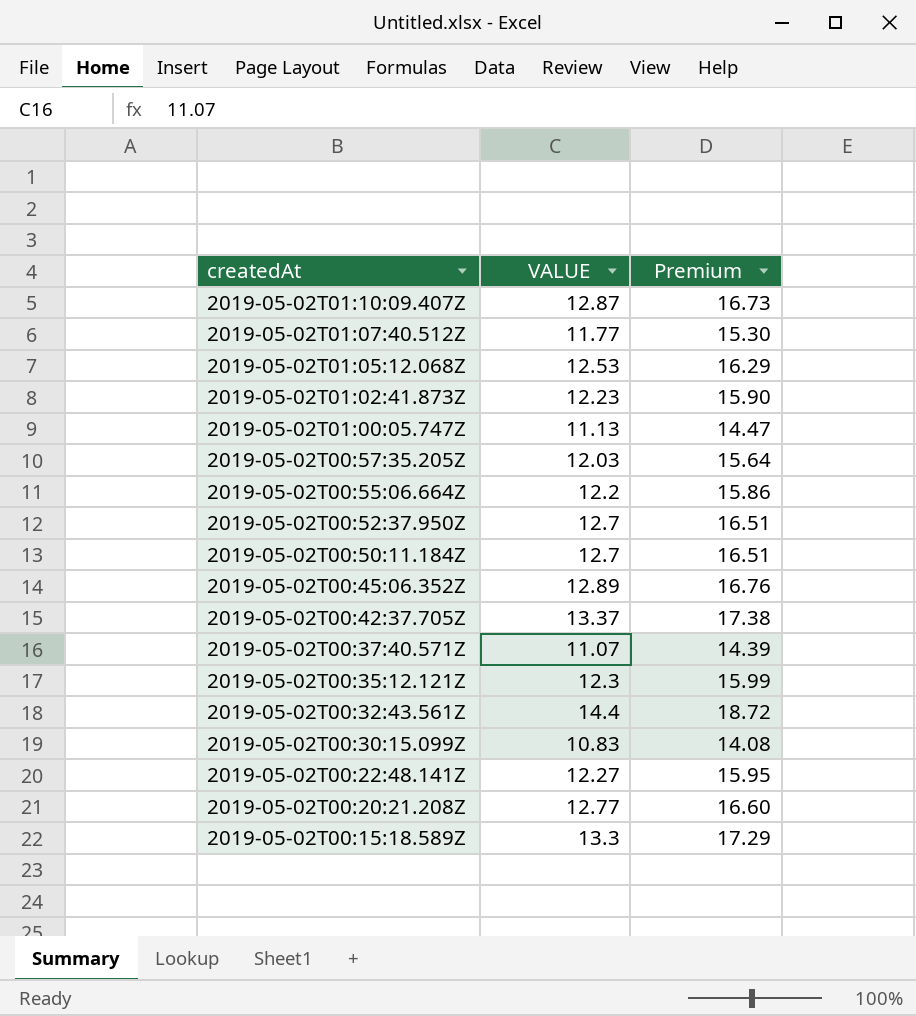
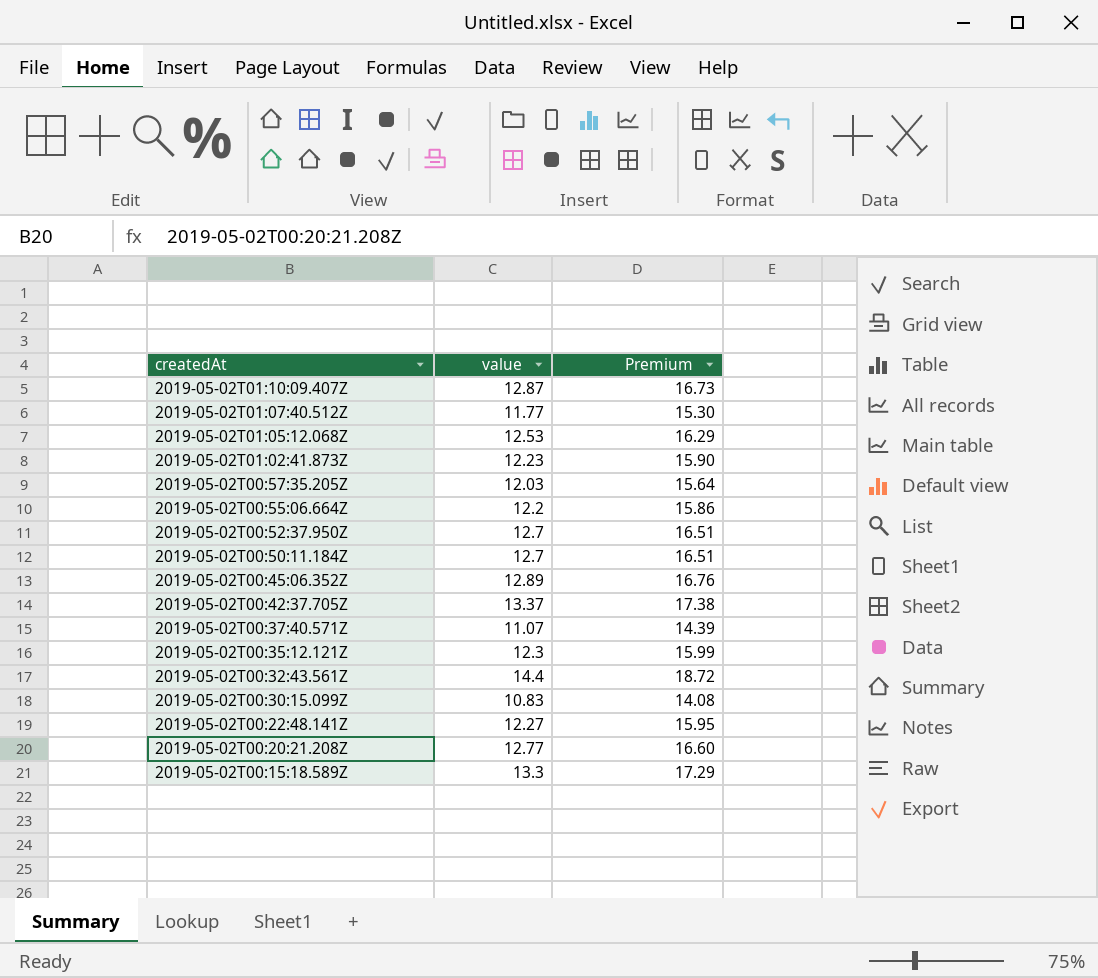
column name: VALUE -> value
row 2019-05-02T01:00:05.747Z: 11.13 | 14.47 -> none

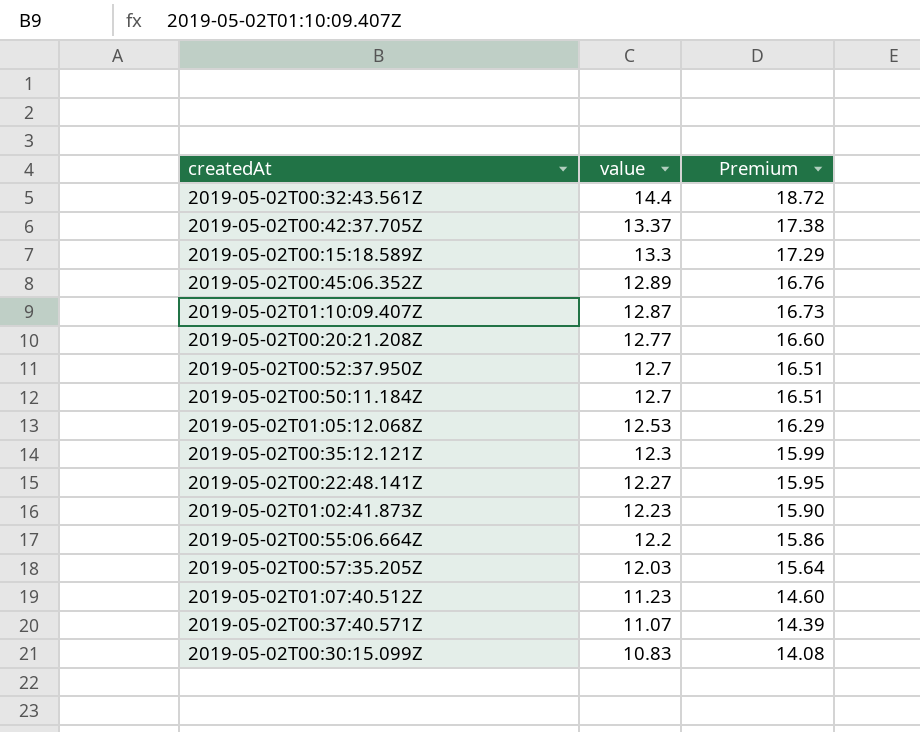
row order: createdAt descending -> value descending
2019-05-02T01:07:40.512Z | value: 11.77 -> 11.23
2019-05-02T01:07:40.512Z | Premium: 15.30 -> 14.60

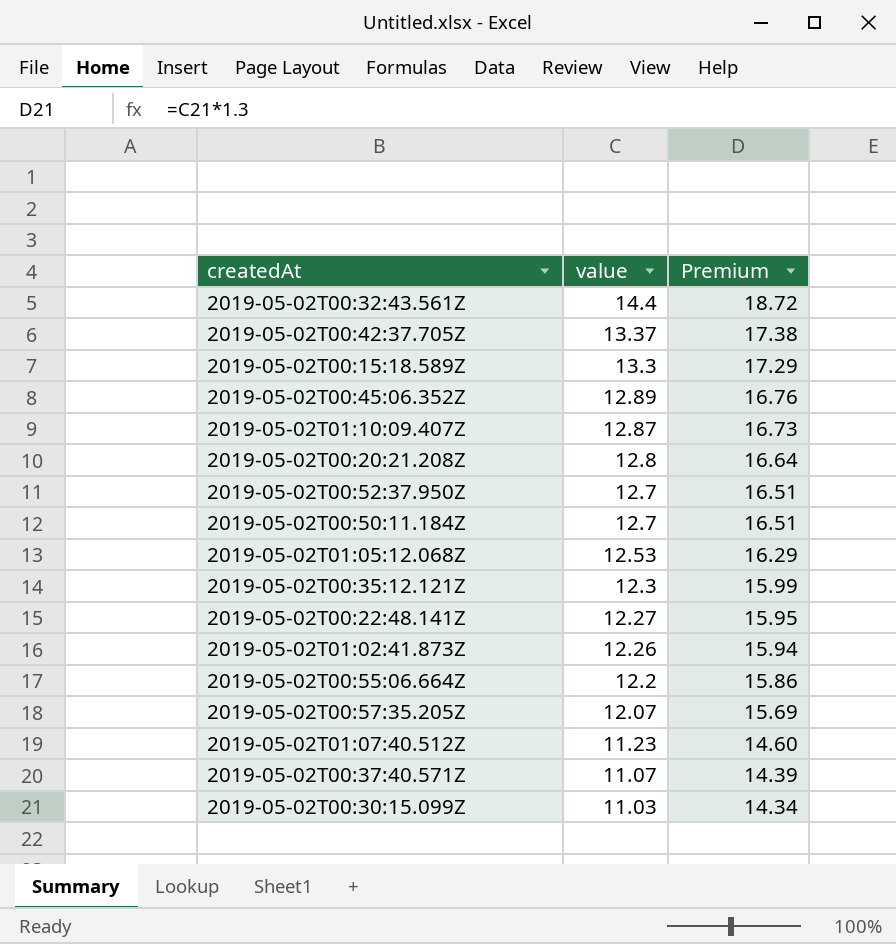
2019-05-02T00:20:21.208Z | value: 12.77 -> 12.8
2019-05-02T00:20:21.208Z | Premium: 16.60 -> 16.64
2019-05-02T01:02:41.873Z | value: 12.23 -> 12.26
2019-05-02T01:02:41.873Z | Premium: 15.90 -> 15.94
2019-05-02T00:57:35.205Z | value: 12.03 -> 12.07
2019-05-02T00:57:35.205Z | Premium: 15.64 -> 15.69
2019-05-02T00:30:15.099Z | value: 10.83 -> 11.03
2019-05-02T00:30:15.099Z | Premium: 14.08 -> 14.34

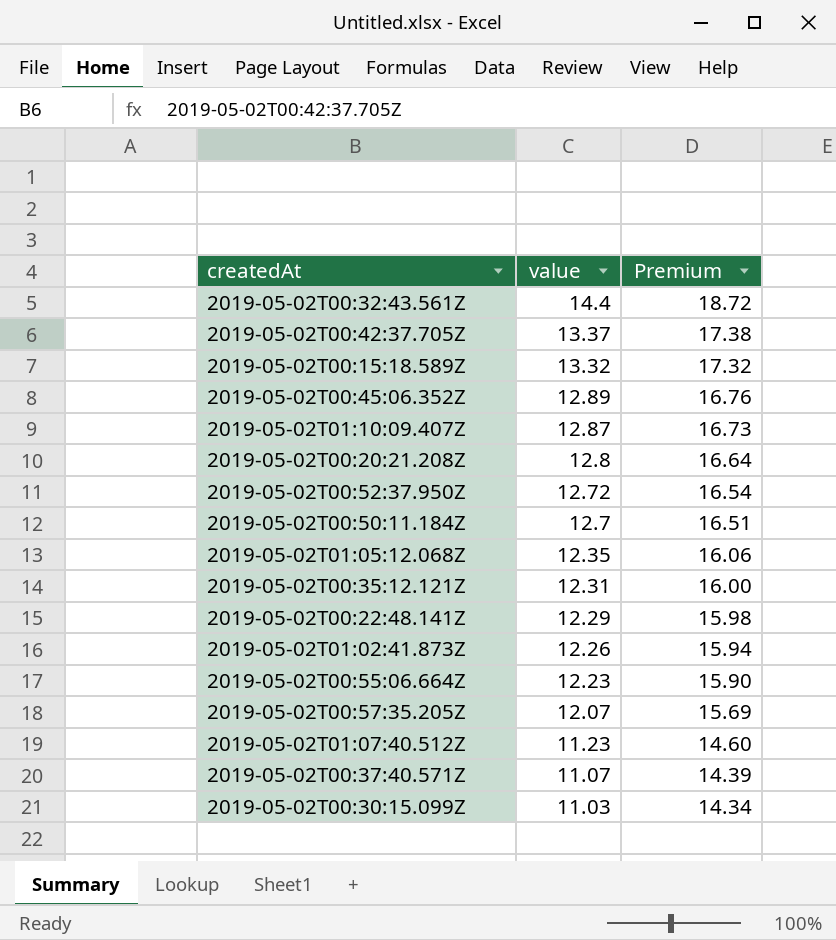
2019-05-02T00:15:18.589Z | value: 13.3 -> 13.32
2019-05-02T00:15:18.589Z | Premium: 17.29 -> 17.32
2019-05-02T00:52:37.950Z | value: 12.7 -> 12.72
2019-05-02T00:52:37.950Z | Premium: 16.51 -> 16.54
2019-05-02T01:05:12.068Z | value: 12.53 -> 12.35
2019-05-02T01:05:12.068Z | Premium: 16.29 -> 16.06
2019-05-02T00:35:12.121Z | value: 12.3 -> 12.31
2019-05-02T00:35:12.121Z | Premium: 15.99 -> 16.00
2019-05-02T00:22:48.141Z | value: 12.27 -> 12.29
2019-05-02T00:22:48.141Z | Premium: 15.95 -> 15.98
2019-05-02T00:55:06.664Z | value: 12.2 -> 12.23
2019-05-02T00:55:06.664Z | Premium: 15.86 -> 15.90

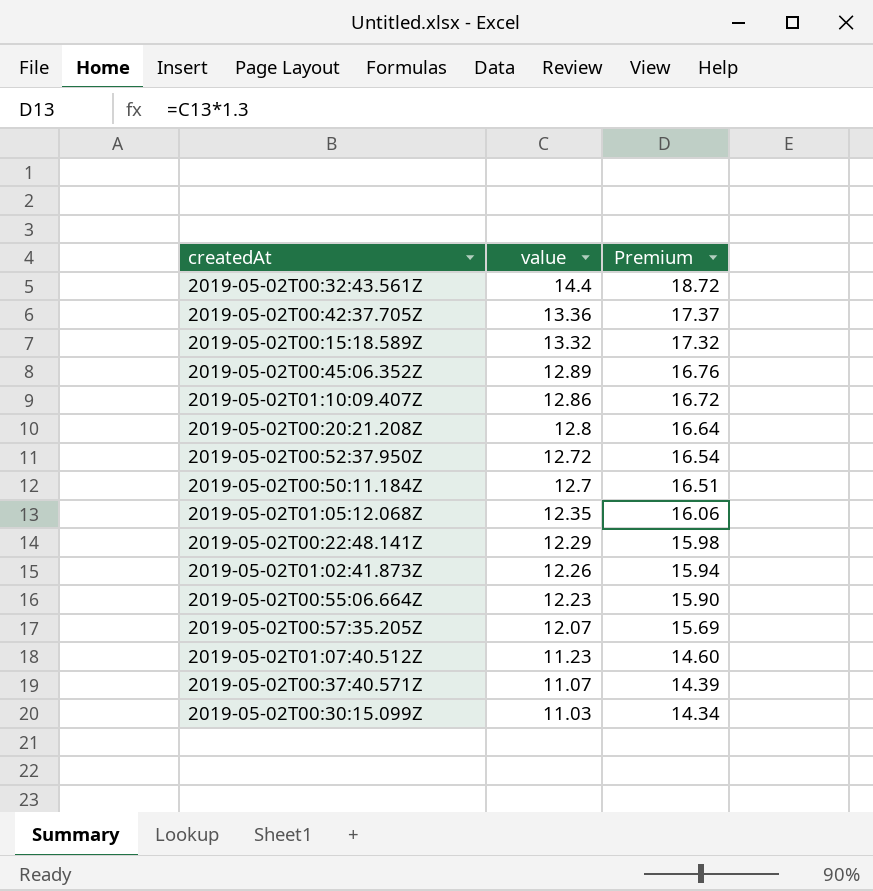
row 2019-05-02T00:35:12.121Z: 12.31 | 16.00 -> none
2019-05-02T00:42:37.705Z | value: 13.37 -> 13.36
2019-05-02T00:42:37.705Z | Premium: 17.38 -> 17.37
2019-05-02T01:10:09.407Z | value: 12.87 -> 12.86
2019-05-02T01:10:09.407Z | Premium: 16.73 -> 16.72

